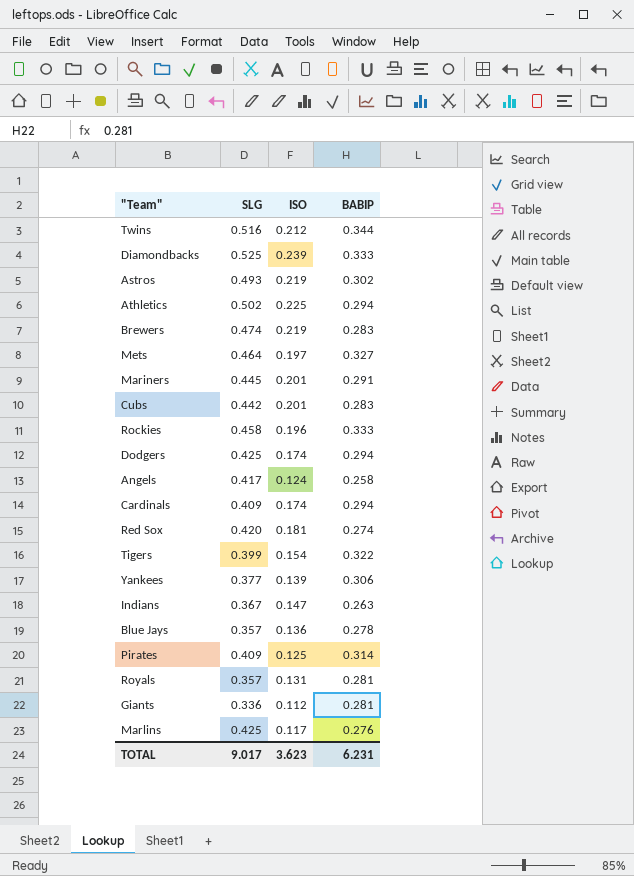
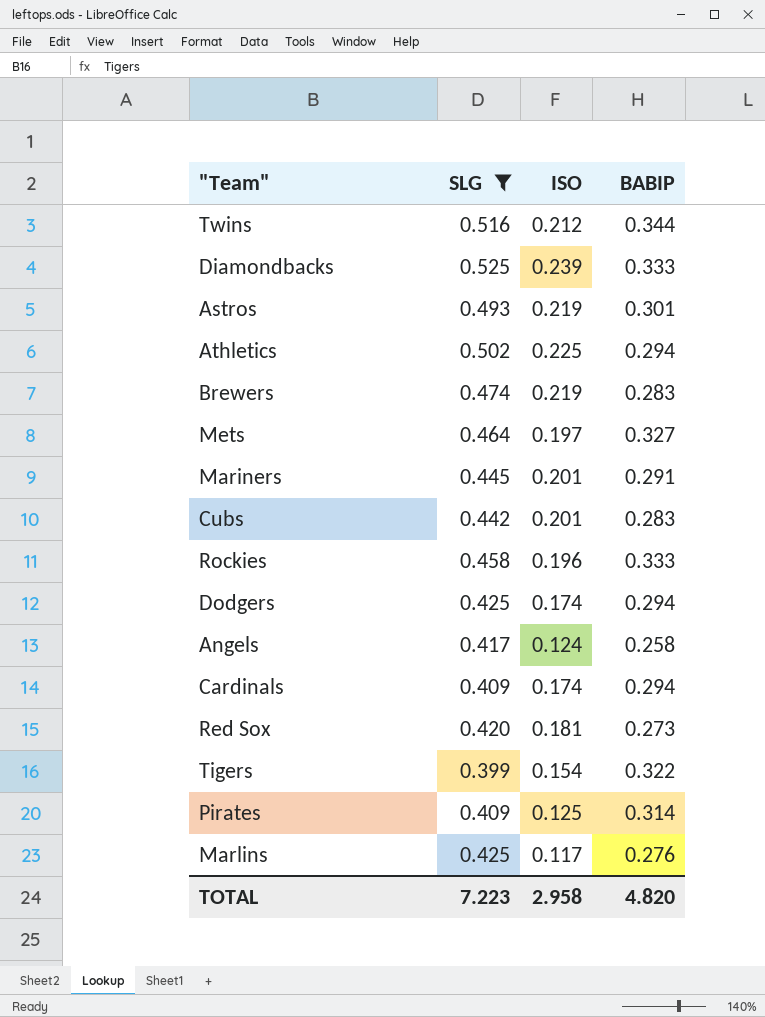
filter: none -> SLG >= 0.399
Astros | BABIP: 0.302 -> 0.301
Red Sox | BABIP: 0.274 -> 0.273
TOTAL | SLG: 9.017 -> 7.223
TOTAL | ISO: 3.623 -> 2.958
TOTAL | BABIP: 6.231 -> 4.820

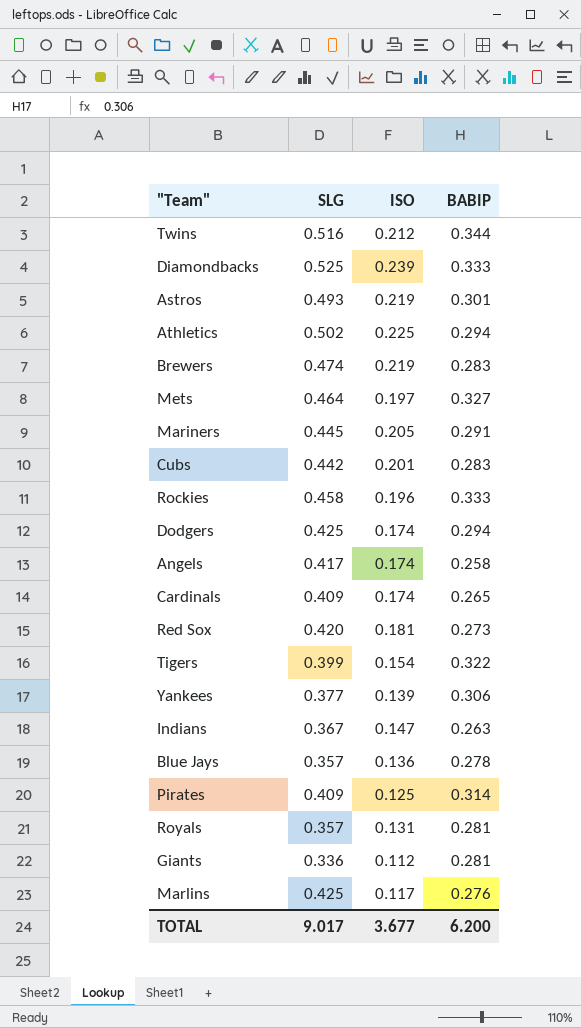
filter: SLG >= 0.399 -> none
Mariners | ISO: 0.201 -> 0.205
Angels | ISO: 0.124 -> 0.174
Cardinals | BABIP: 0.294 -> 0.265
TOTAL | SLG: 7.223 -> 9.017
TOTAL | ISO: 2.958 -> 3.677
TOTAL | BABIP: 4.820 -> 6.200

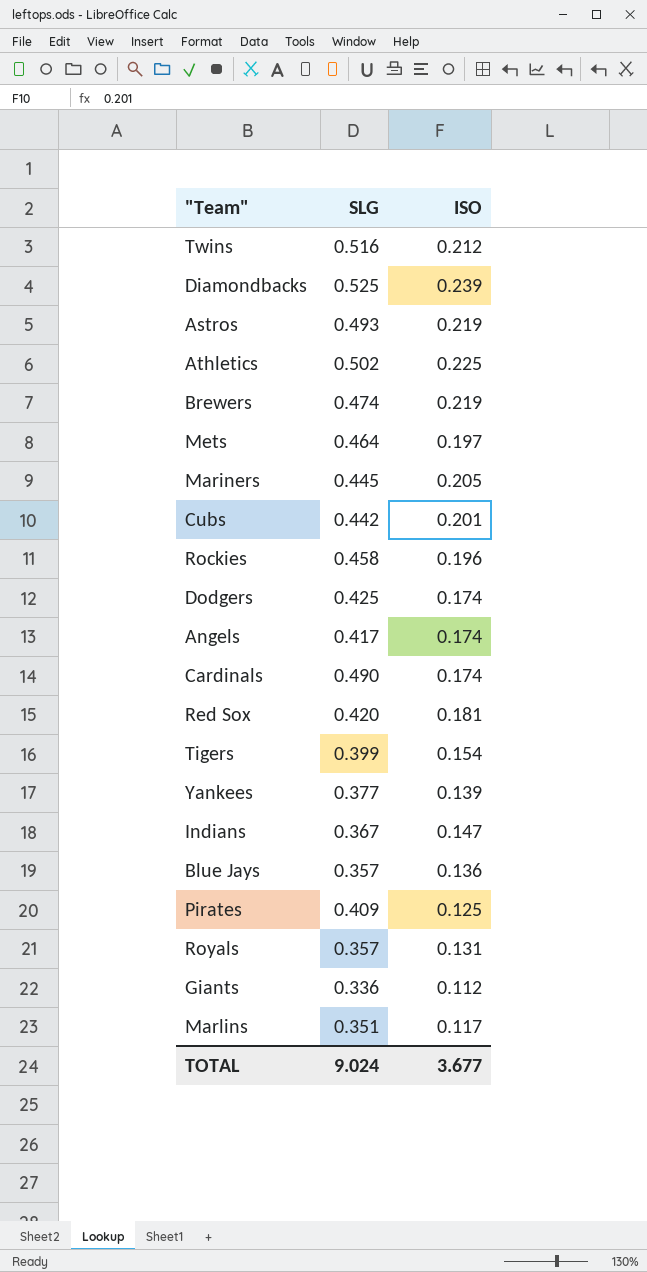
column BABIP | position: 4 -> none
Cardinals | SLG: 0.409 -> 0.490
Marlins | SLG: 0.425 -> 0.351
TOTAL | SLG: 9.017 -> 9.024

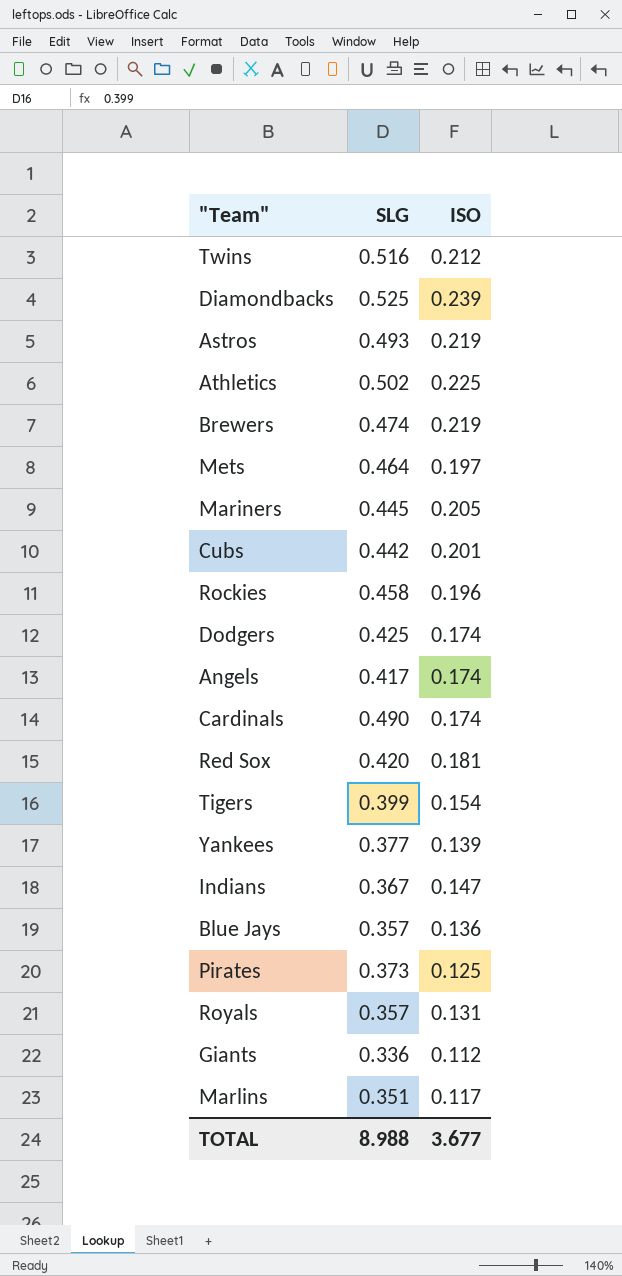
Pirates | SLG: 0.409 -> 0.373
TOTAL | SLG: 9.024 -> 8.988

